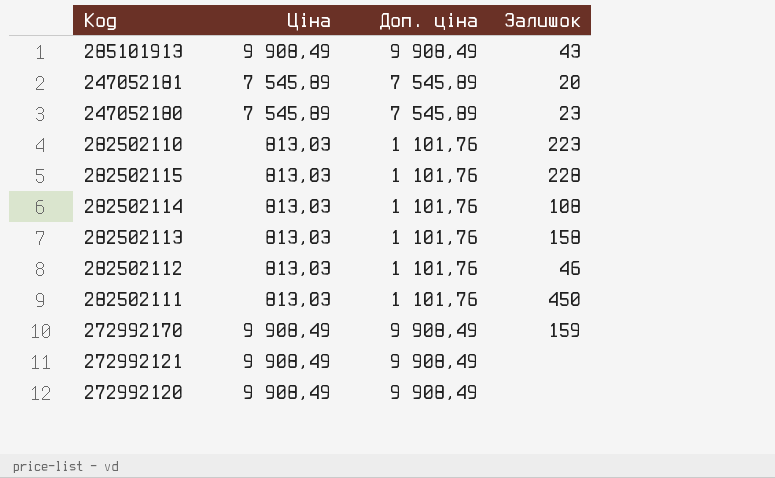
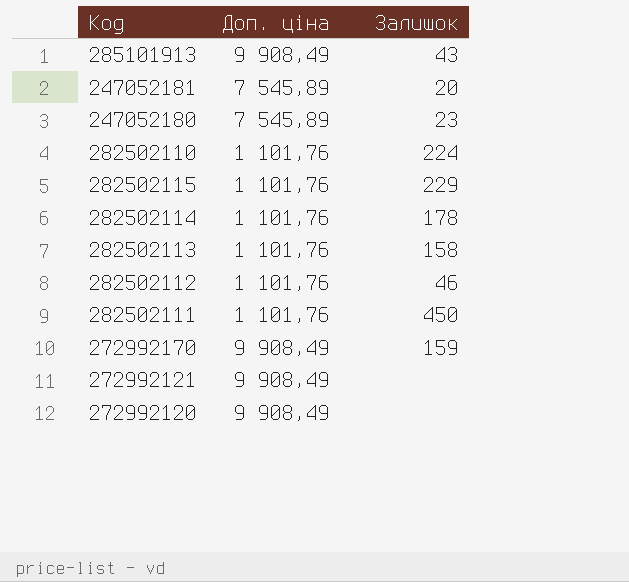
column Ціна | position: 2 -> none
282502110 | Залишок: 223 -> 224
282502115 | Залишок: 228 -> 229
282502114 | Залишок: 108 -> 178

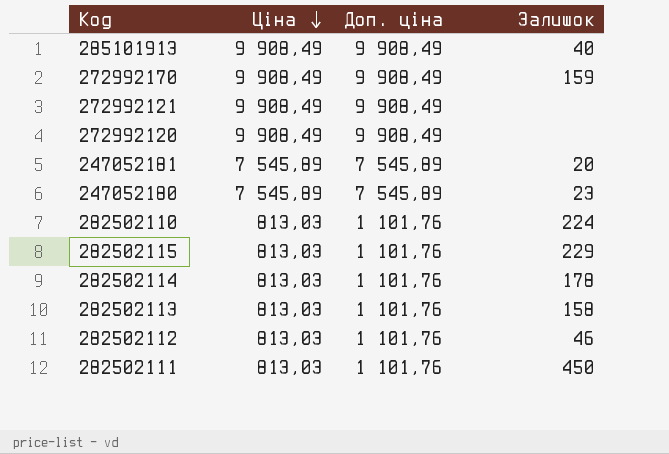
row order: none -> Ціна descending
column Ціна | position: none -> 2
285101913 | Залишок: 43 -> 40

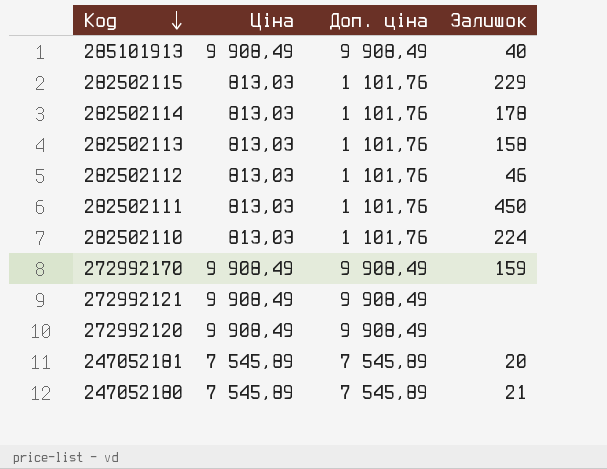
row order: Ціна descending -> Код descending
247052180 | Залишок: 23 -> 21

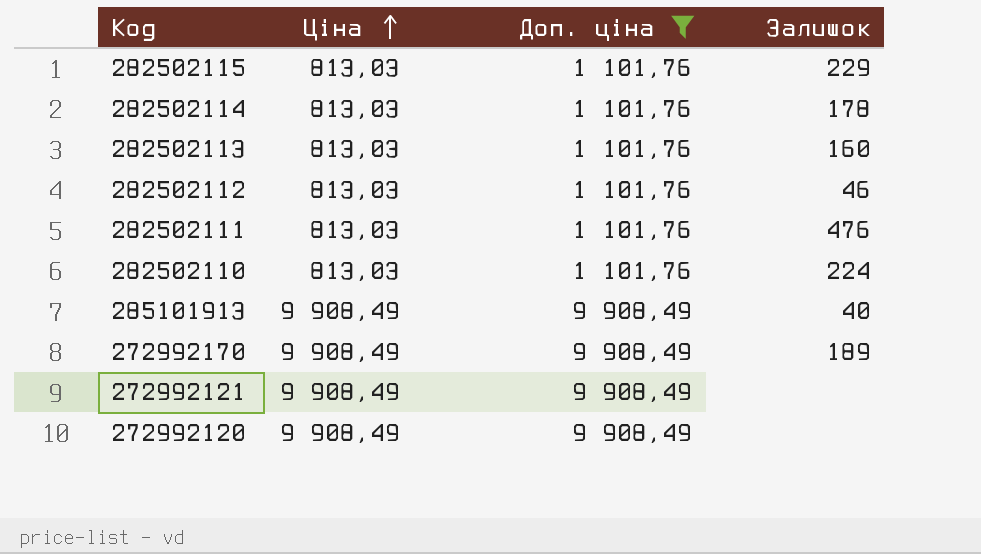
filter: none -> Доп. ціна != 7 545,89
row order: Код descending -> Ціна ascending
282502113 | Залишок: 158 -> 160
282502111 | Залишок: 450 -> 476
272992170 | Залишок: 159 -> 189

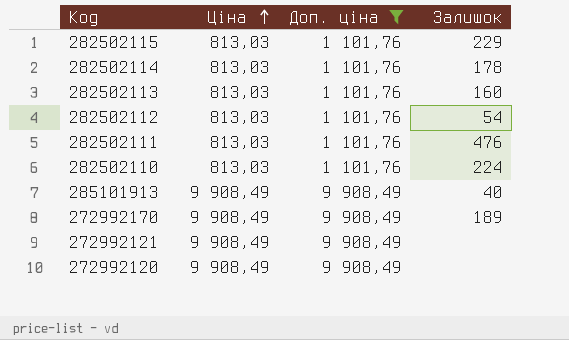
282502112 | Залишок: 46 -> 54

